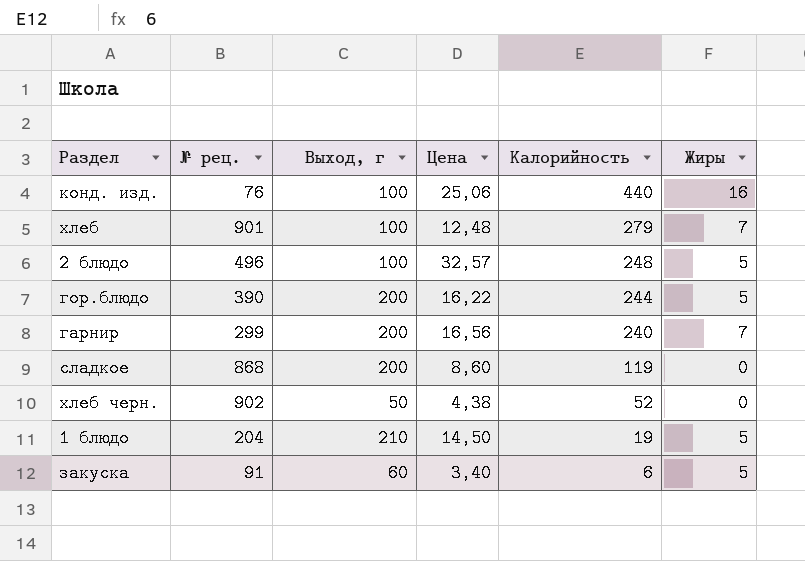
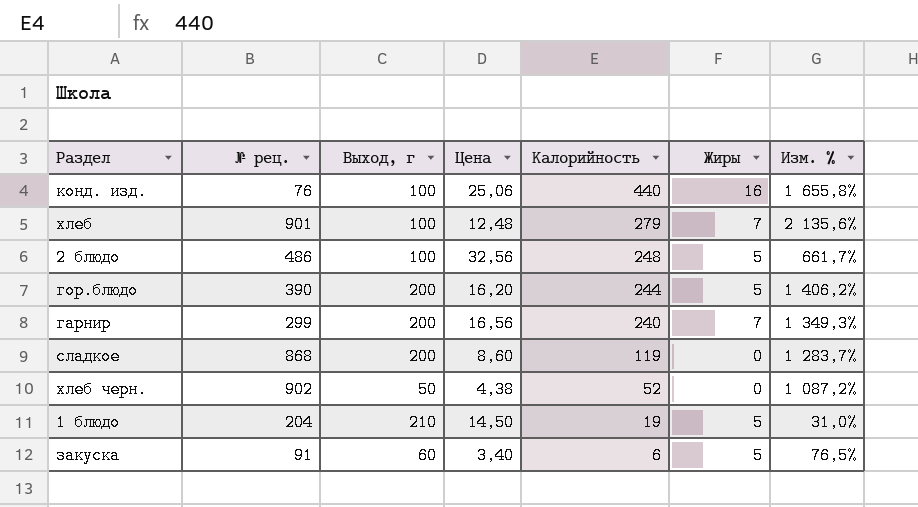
column Изм. % | formula: none -> ([Калорийность] - [Цена]) / [Цена]
2 блюдо | № рец.: 496 -> 486
2 блюдо | Цена: 32,57 -> 32,56
гор.блюдо | Цена: 16,22 -> 16,20

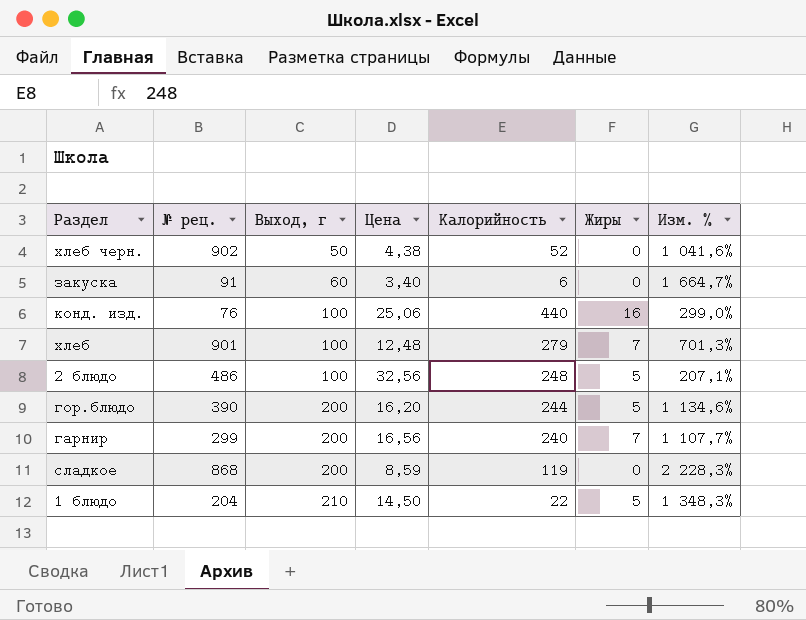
row order: Калорийность descending -> Выход, г ascending
column Изм. % | formula: ([Калорийность] - [Цена]) / [Цена] -> ([Выход, г] - [Цена]) / [Цена]
закуска | Жиры: 5 -> 0
сладкое | Цена: 8,60 -> 8,59
1 блюдо | Калорийность: 19 -> 22

